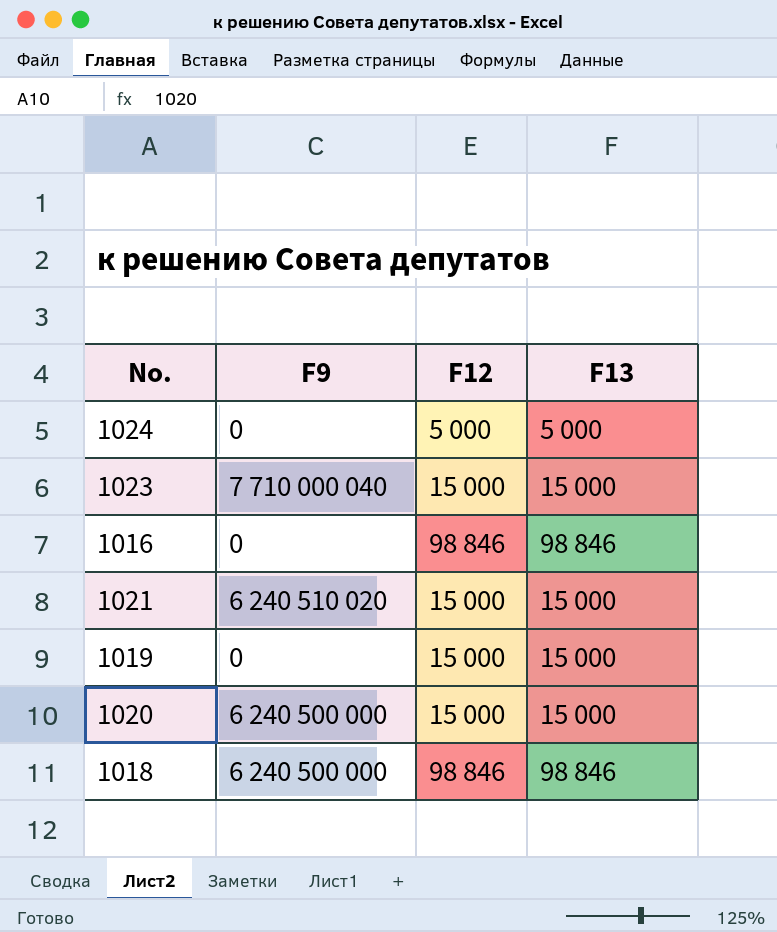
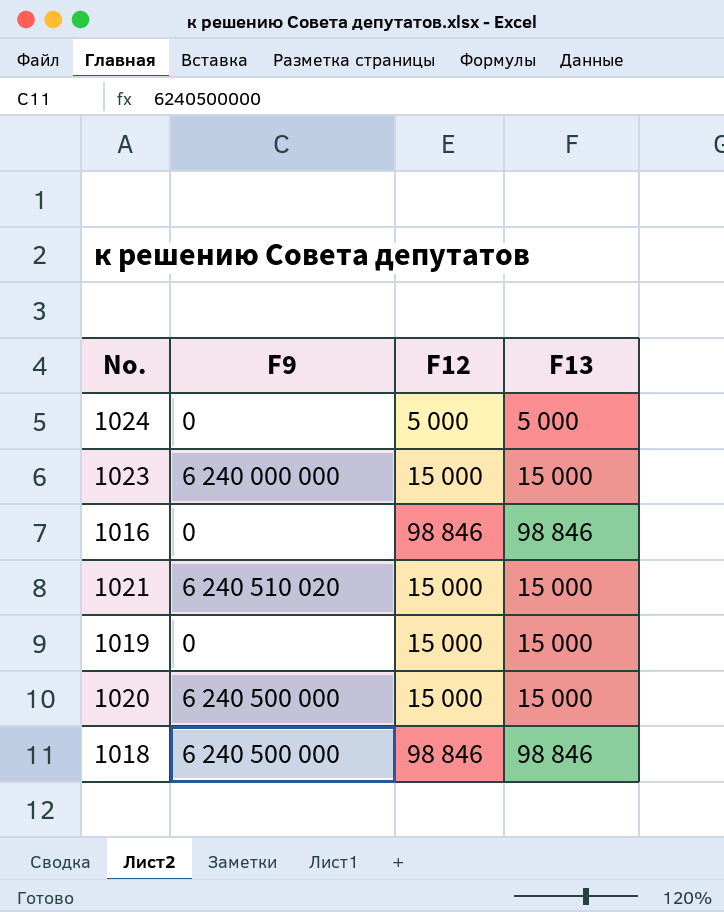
1023 | F9: 7 710 000 040 -> 6 240 000 000

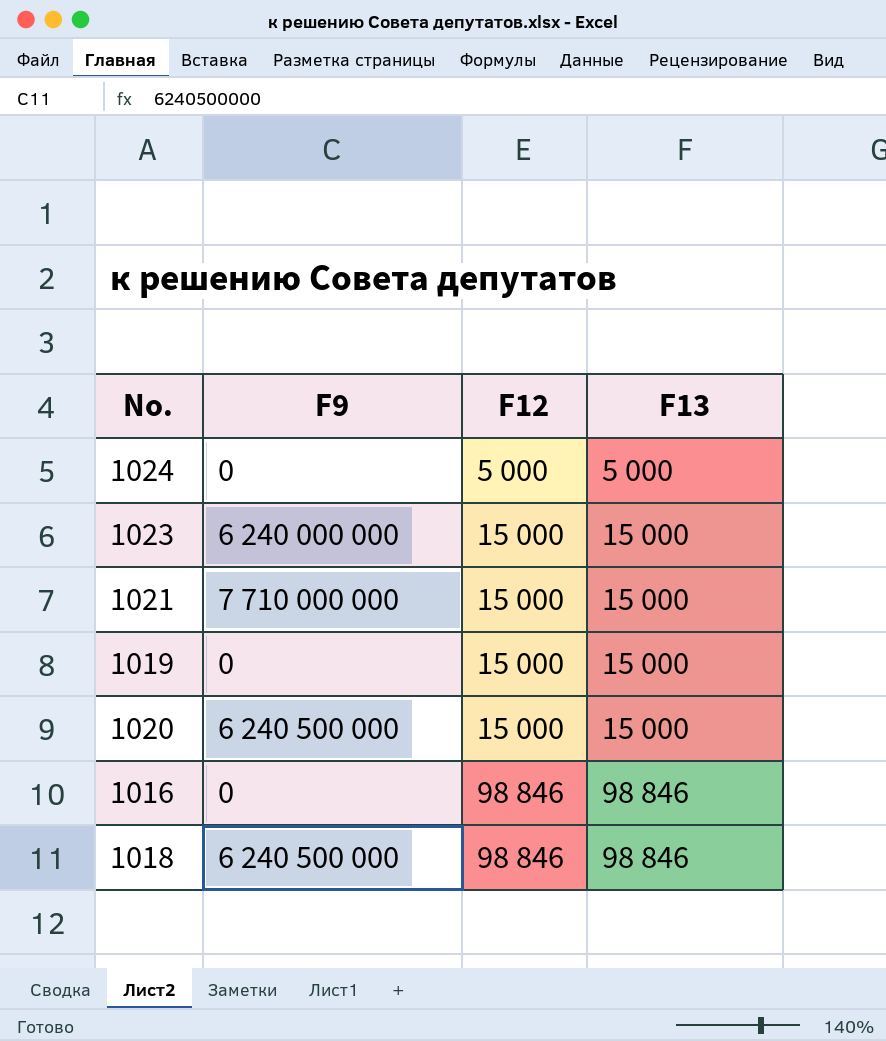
row order: none -> F12 ascending
1021 | F9: 6 240 510 020 -> 7 710 000 000

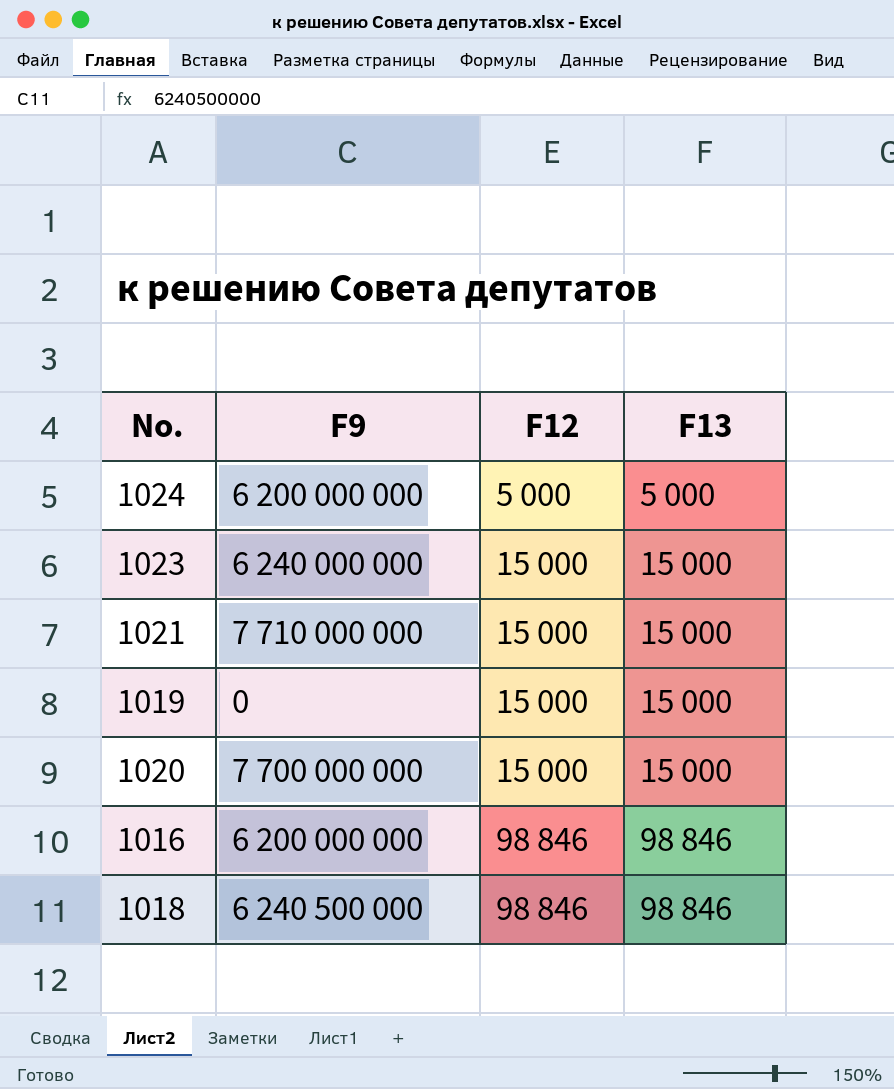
1024 | F9: 0 -> 6 200 000 000
1020 | F9: 6 240 500 000 -> 7 700 000 000
1016 | F9: 0 -> 6 200 000 000

